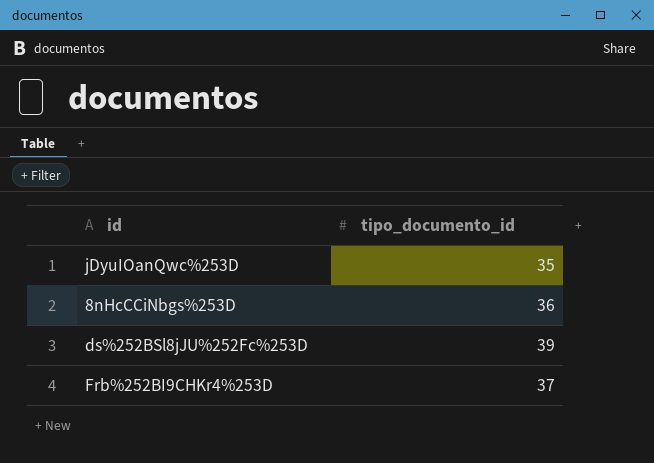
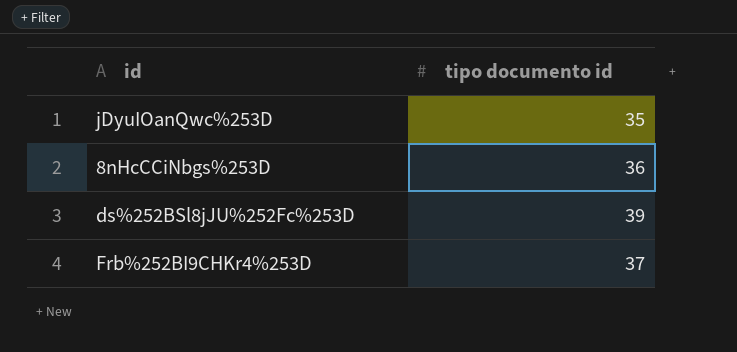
column name: tipo_documento_id -> tipo documento id

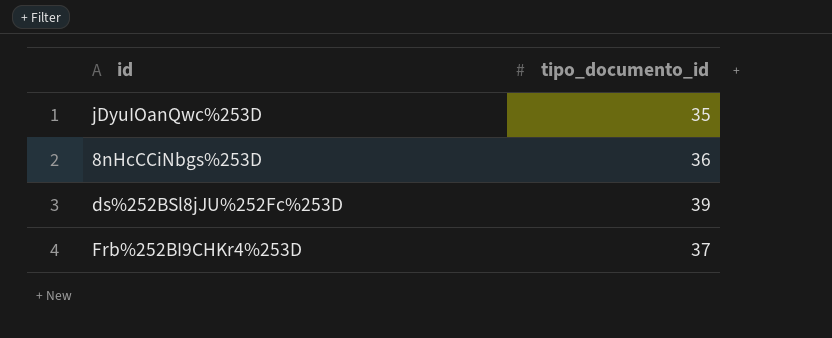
column name: tipo documento id -> tipo_documento_id

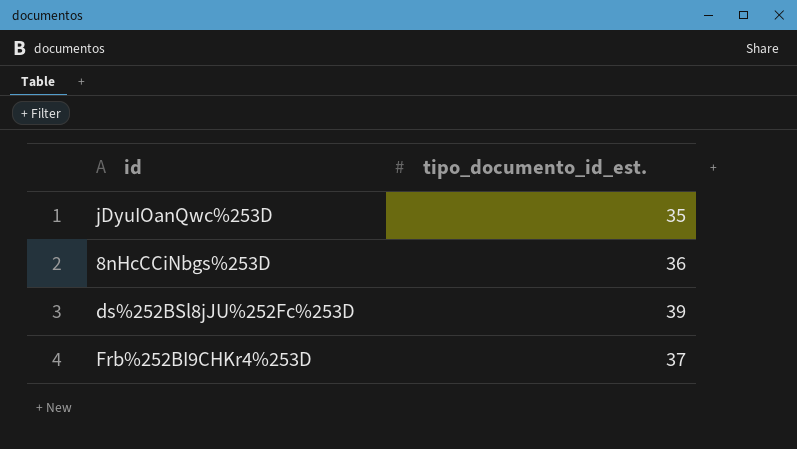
column name: tipo_documento_id -> tipo_documento_id_est.

